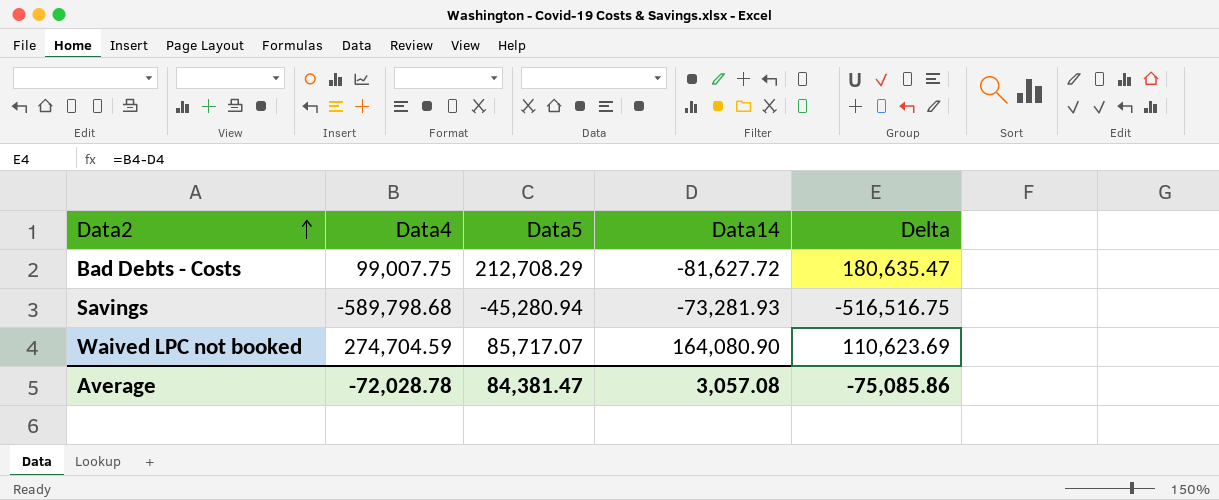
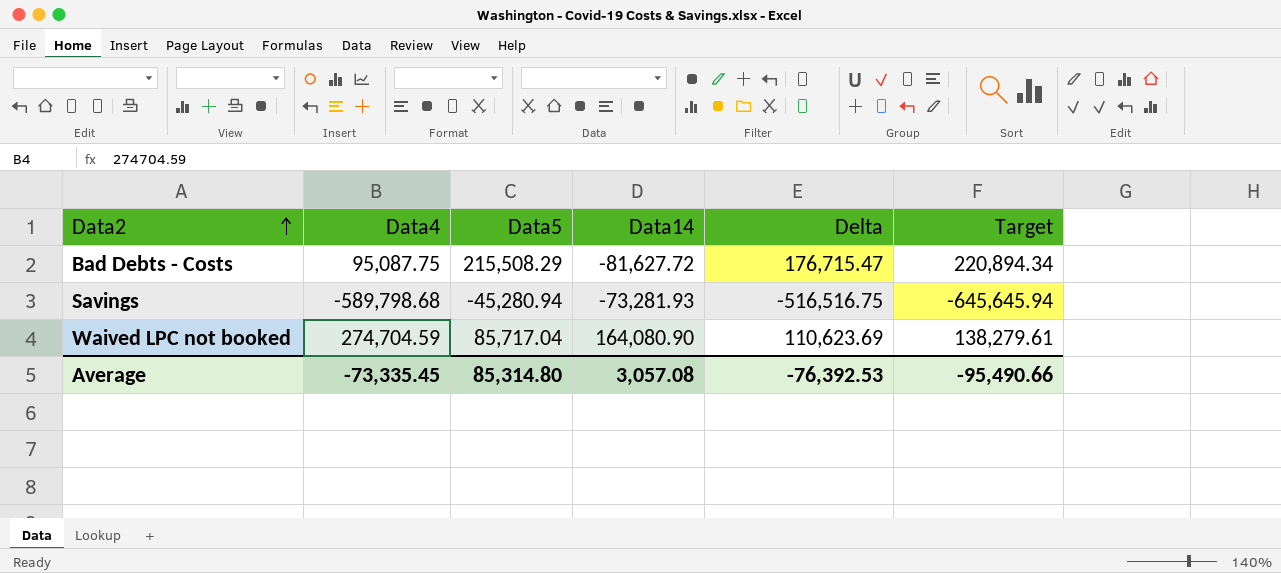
column Target | formula: none -> [Delta] * 1.25
Bad Debts - Costs | Data4: 99,007.75 -> 95,087.75
Bad Debts - Costs | Data5: 212,708.29 -> 215,508.29
Bad Debts - Costs | Delta: 180,635.47 -> 176,715.47
Waived LPC not booked | Data5: 85,717.07 -> 85,717.04
Average | Data4: -72,028.78 -> -73,335.45
Average | Data5: 84,381.47 -> 85,314.80
Average | Delta: -75,085.86 -> -76,392.53

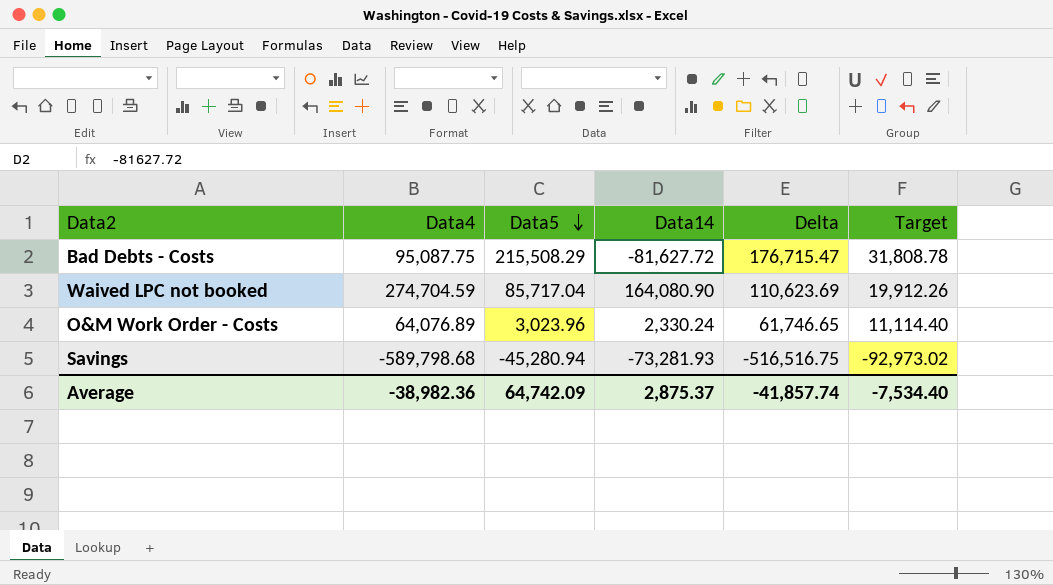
row order: Data2 ascending -> Data5 descending
column Target | formula: [Delta] * 1.25 -> [Delta] * 0.18
row O&M Work Order - Costs: none -> 64,076.89 | 3,023.96 | 2,330.24 | 61,746.65 | 11,114.40
Average | Data4: -73,335.45 -> -38,982.36
Average | Data5: 85,314.80 -> 64,742.09
Average | Data14: 3,057.08 -> 2,875.37
Average | Delta: -76,392.53 -> -41,857.74
Average | Target: -95,490.66 -> -7,534.40

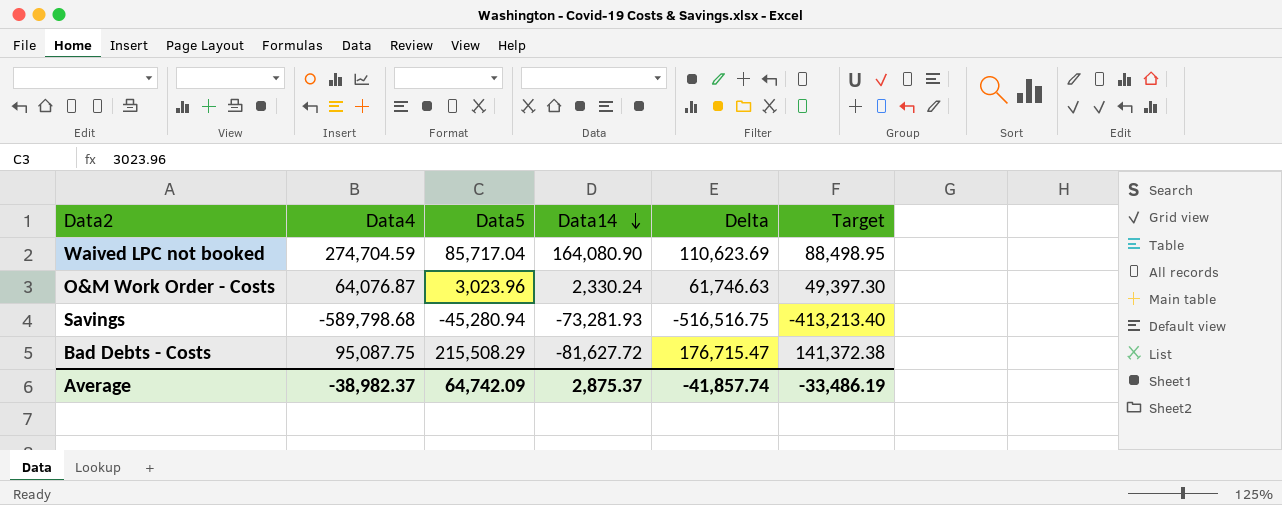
row order: Data5 descending -> Data14 descending
column Target | formula: [Delta] * 0.18 -> [Delta] * 0.8
O&M Work Order - Costs | Data4: 64,076.89 -> 64,076.87
O&M Work Order - Costs | Delta: 61,746.65 -> 61,746.63
Average | Data4: -38,982.36 -> -38,982.37
Average | Target: -7,534.40 -> -33,486.19

